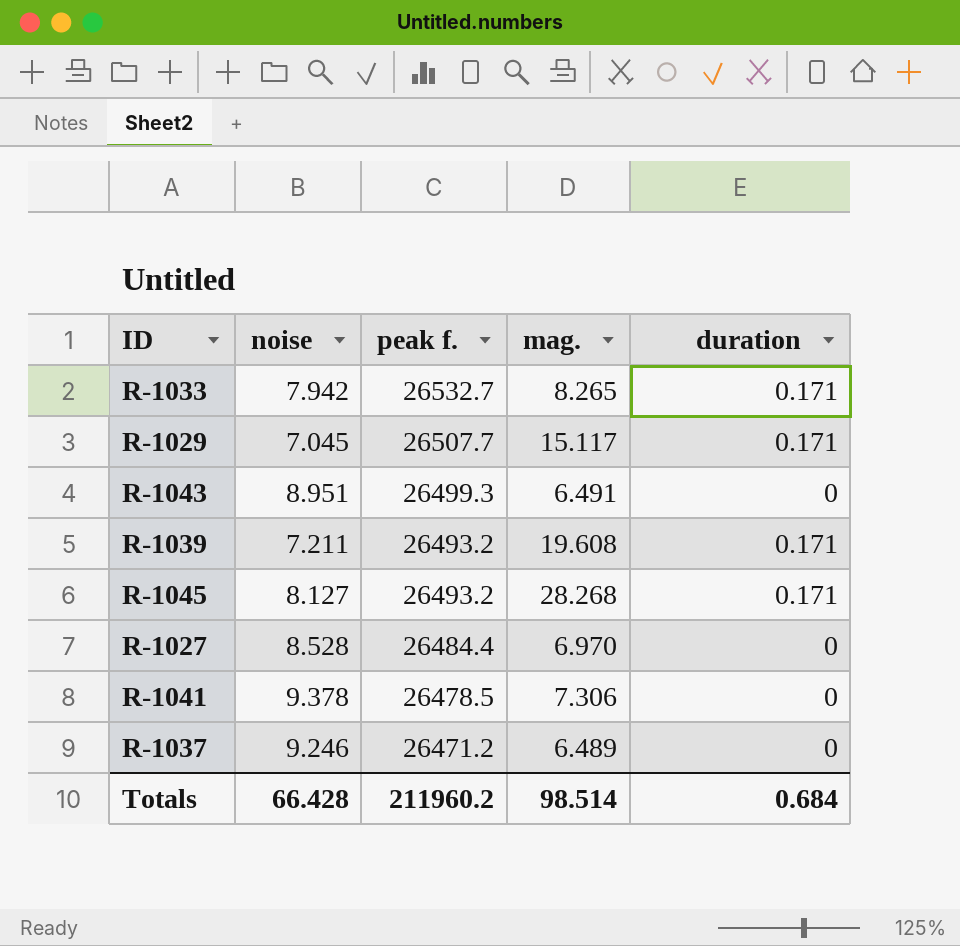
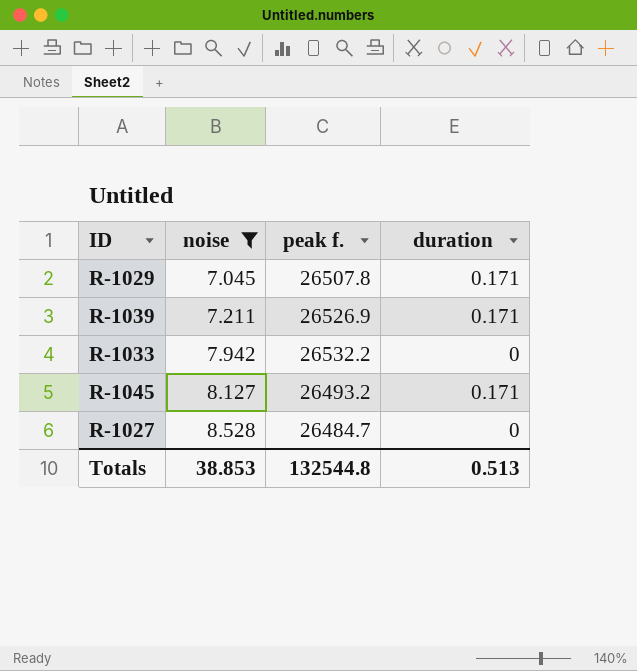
filter: none -> noise <= 8.528
row order: peak f. descending -> noise ascending
column mag. | position: 4 -> none
R-1029 | peak f.: 26507.7 -> 26507.8
R-1039 | peak f.: 26493.2 -> 26526.9
R-1033 | peak f.: 26532.7 -> 26532.2
R-1033 | duration: 0.171 -> 0
R-1027 | peak f.: 26484.4 -> 26484.7
Totals | noise: 66.428 -> 38.853
Totals | peak f.: 211960.2 -> 132544.8
Totals | duration: 0.684 -> 0.513

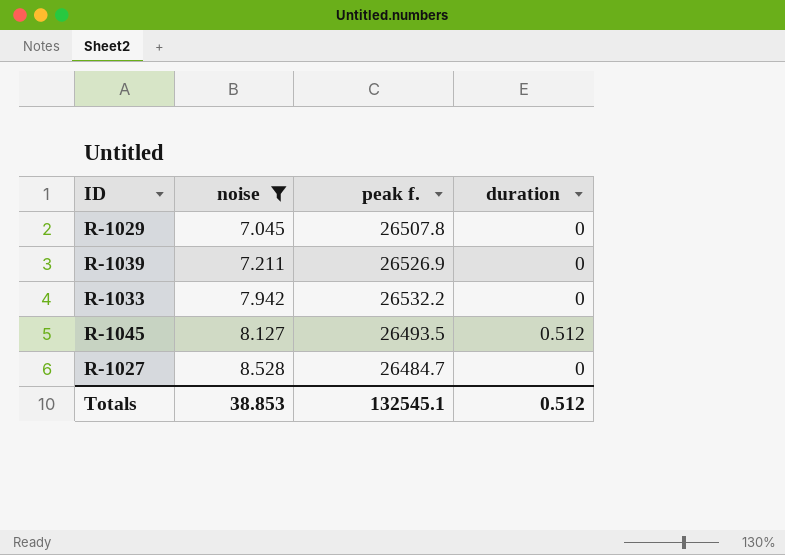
R-1029 | duration: 0.171 -> 0
R-1039 | duration: 0.171 -> 0
R-1045 | peak f.: 26493.2 -> 26493.5
R-1045 | duration: 0.171 -> 0.512
Totals | peak f.: 132544.8 -> 132545.1
Totals | duration: 0.513 -> 0.512

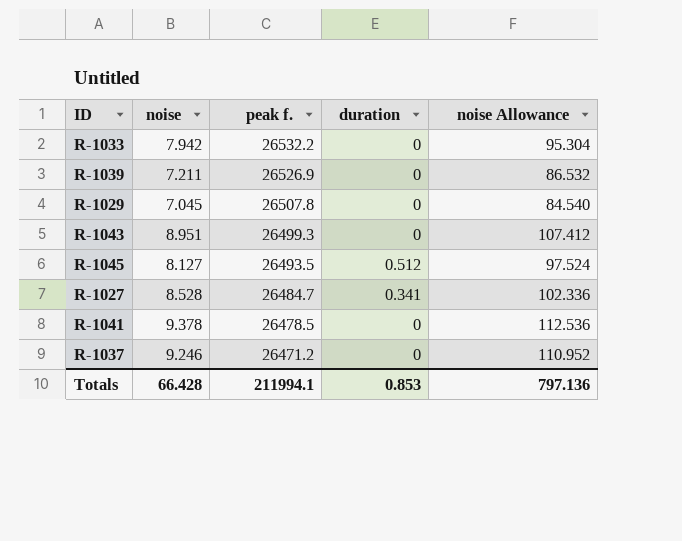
filter: noise <= 8.528 -> none
row order: noise ascending -> peak f. descending
column noise Allowance | formula: none -> [noise] * 12
R-1027 | duration: 0 -> 0.341
Totals | noise: 38.853 -> 66.428
Totals | peak f.: 132545.1 -> 211994.1
Totals | duration: 0.512 -> 0.853

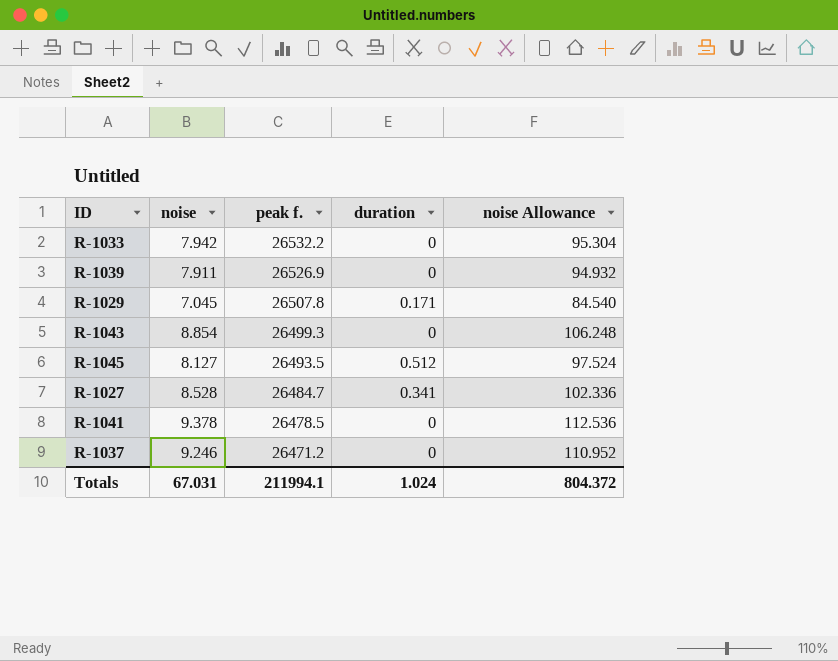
R-1039 | noise: 7.211 -> 7.911
R-1039 | noise Allowance: 86.532 -> 94.932
R-1029 | duration: 0 -> 0.171
R-1043 | noise: 8.951 -> 8.854
R-1043 | noise Allowance: 107.412 -> 106.248
Totals | noise: 66.428 -> 67.031
Totals | duration: 0.853 -> 1.024
Totals | noise Allowance: 797.136 -> 804.372

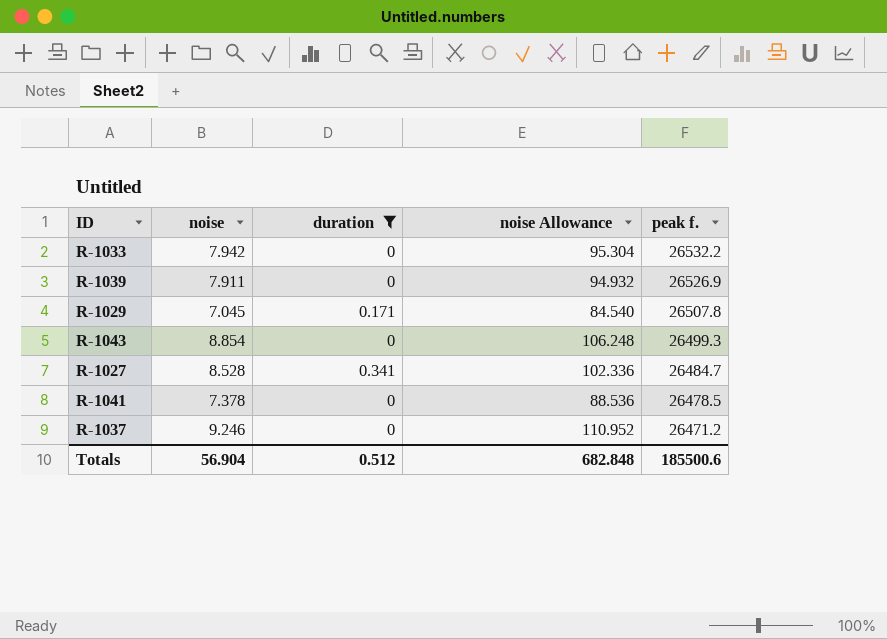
filter: none -> duration != 0.512
column peak f. | position: 3 -> 5
R-1041 | noise: 9.378 -> 7.378
R-1041 | noise Allowance: 112.536 -> 88.536
Totals | noise: 67.031 -> 56.904
Totals | duration: 1.024 -> 0.512
Totals | noise Allowance: 804.372 -> 682.848
Totals | peak f.: 211994.1 -> 185500.6

